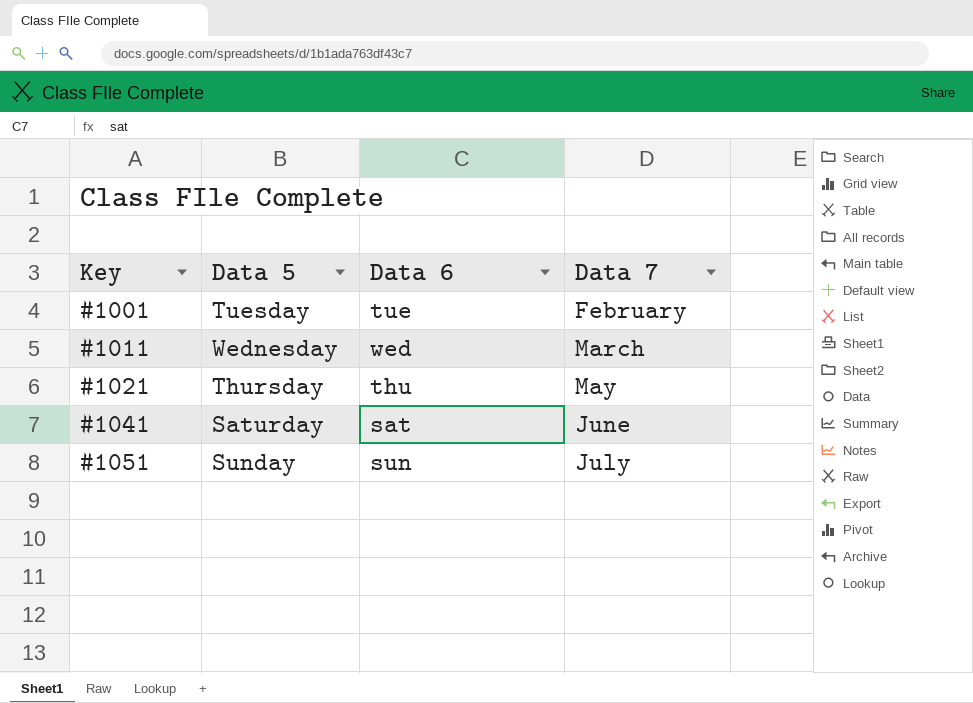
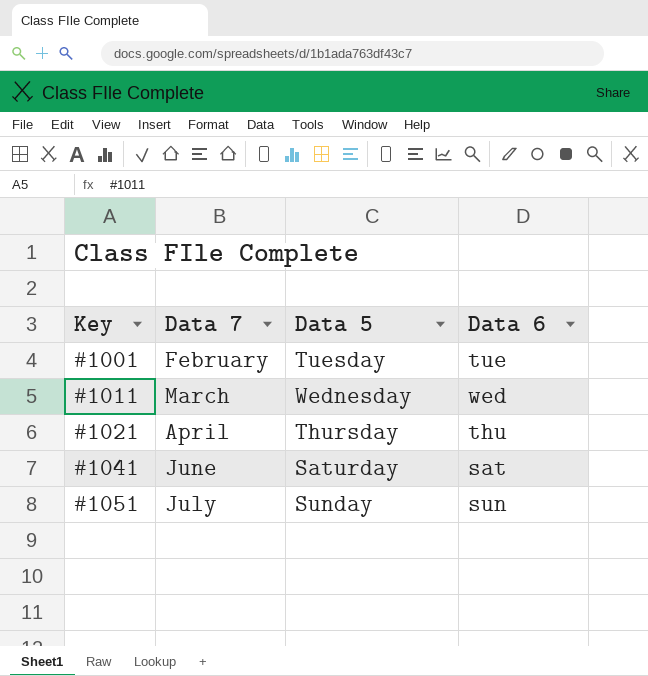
column Data 7 | position: 4 -> 2
#1021 | Data 7: May -> April

